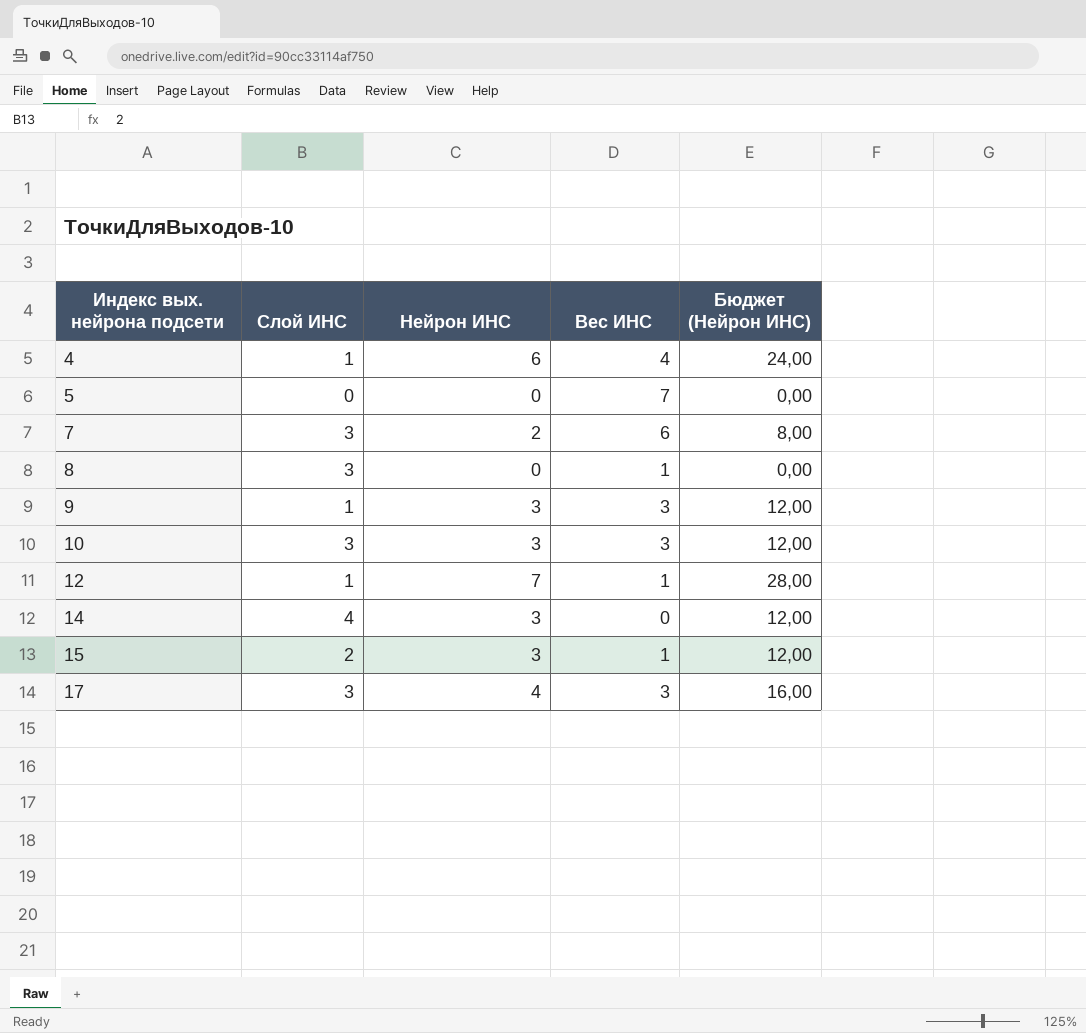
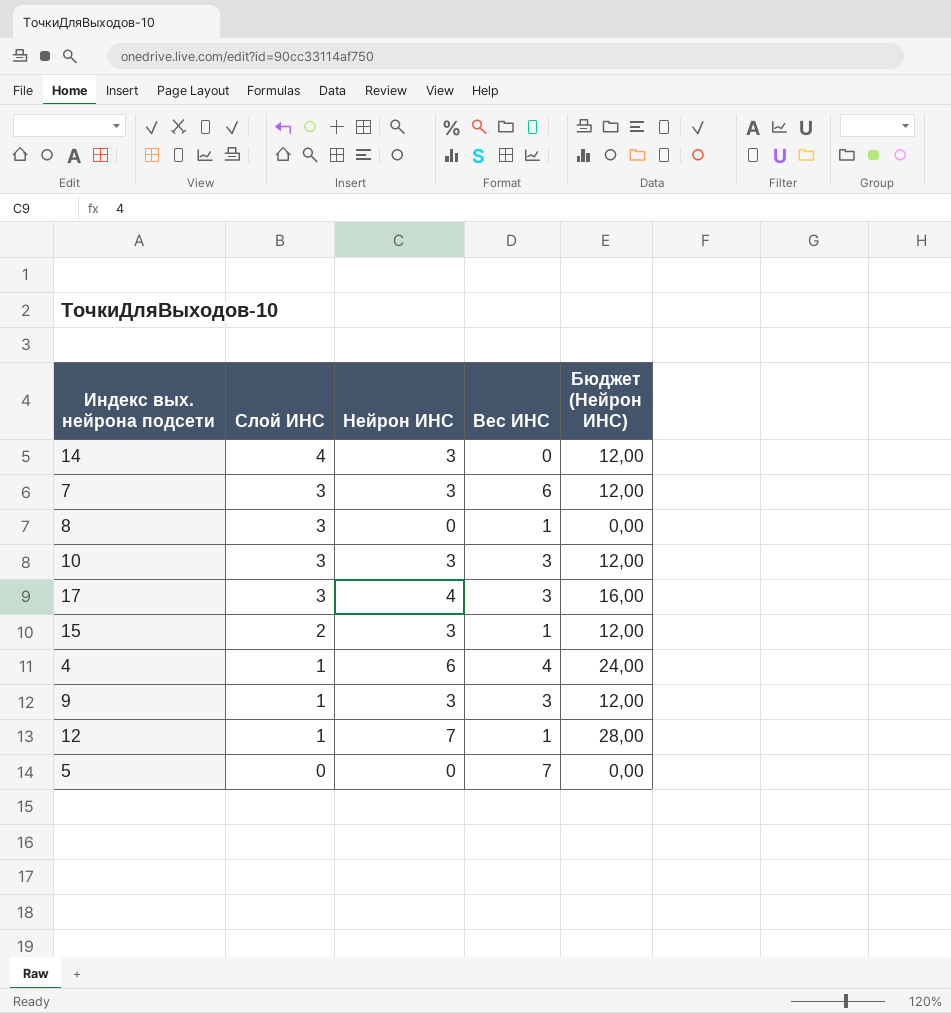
row order: Индекс вых. нейрона подсети ascending -> Слой ИНС descending
7 | Нейрон ИНС: 2 -> 3
7 | Бюджет (Нейрон ИНС): 8,00 -> 12,00

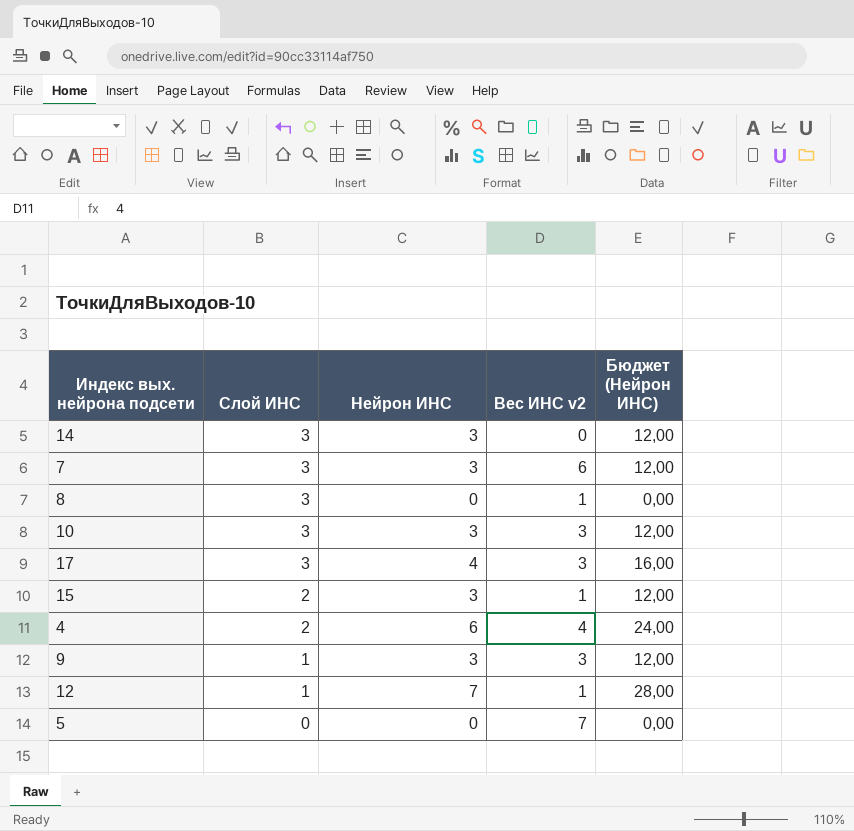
column name: Вес ИНС -> Вес ИНС v2
14 | Слой ИНС: 4 -> 3
4 | Слой ИНС: 1 -> 2

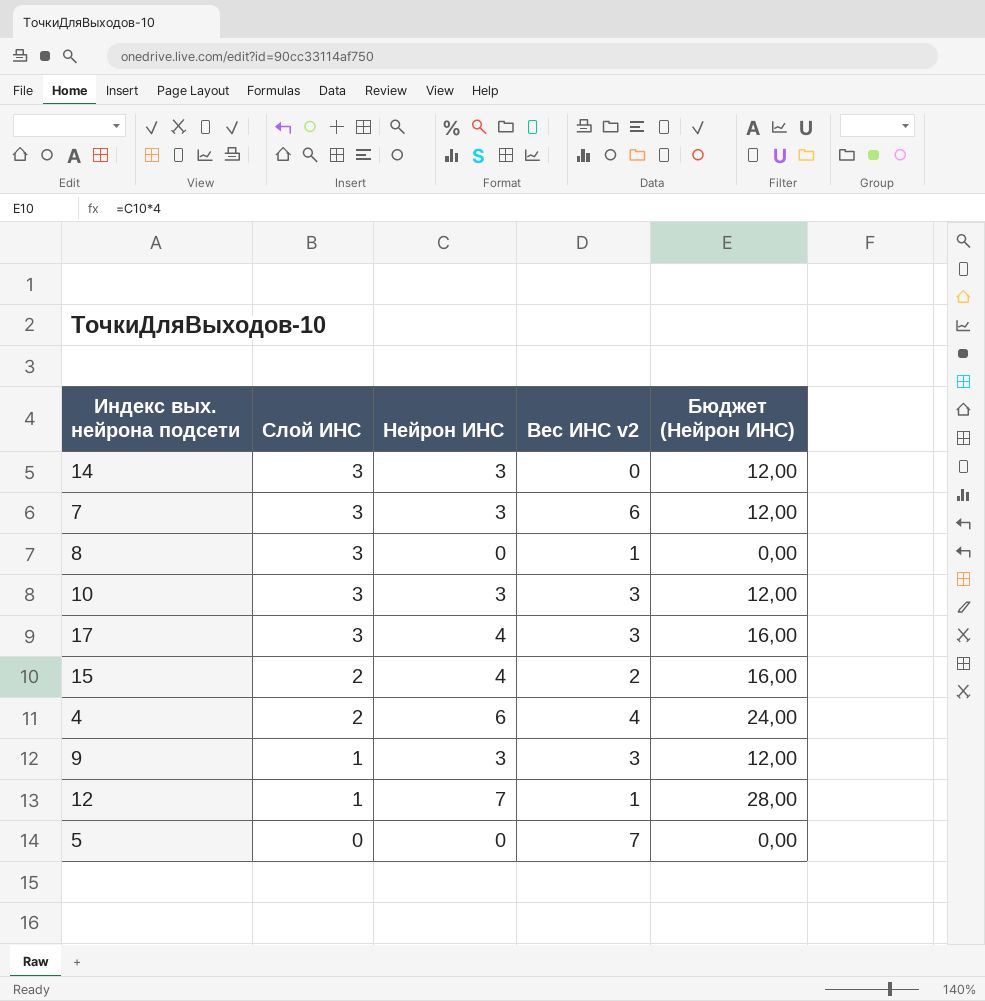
15 | Нейрон ИНС: 3 -> 4
15 | Вес ИНС v2: 1 -> 2
15 | Бюджет (Нейрон ИНС): 12,00 -> 16,00

